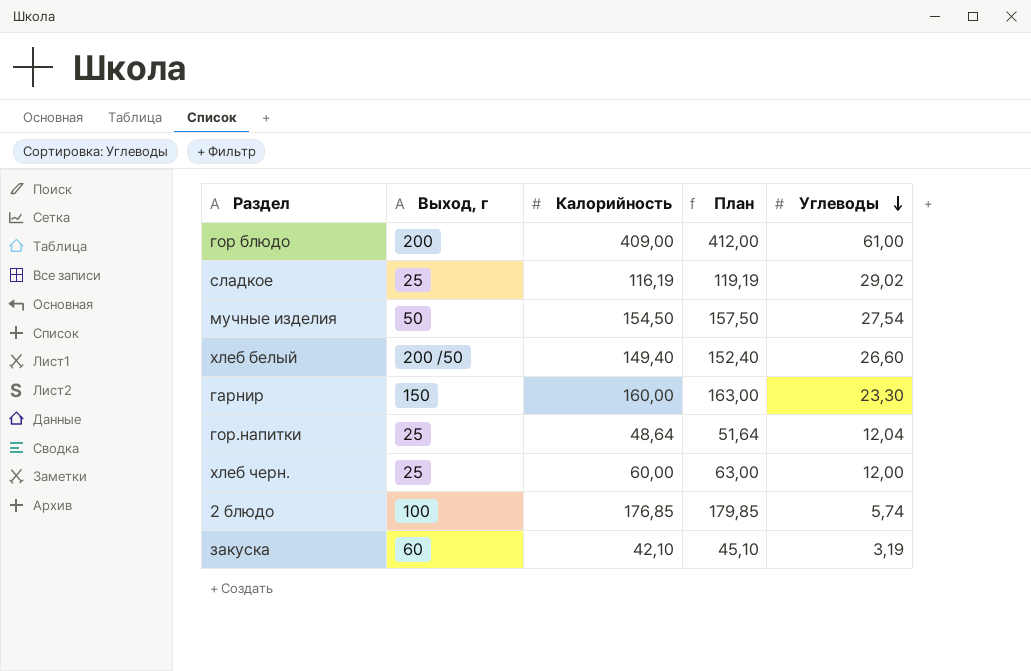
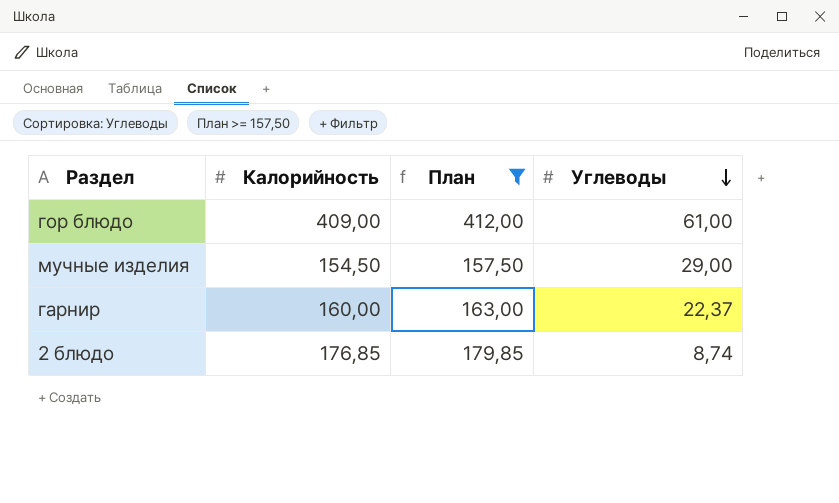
filter: none -> План >= 157,50
column Выход, г | position: 2 -> none
мучные изделия | Углеводы: 27,54 -> 29,00
гарнир | Углеводы: 23,30 -> 22,37
2 блюдо | Углеводы: 5,74 -> 8,74

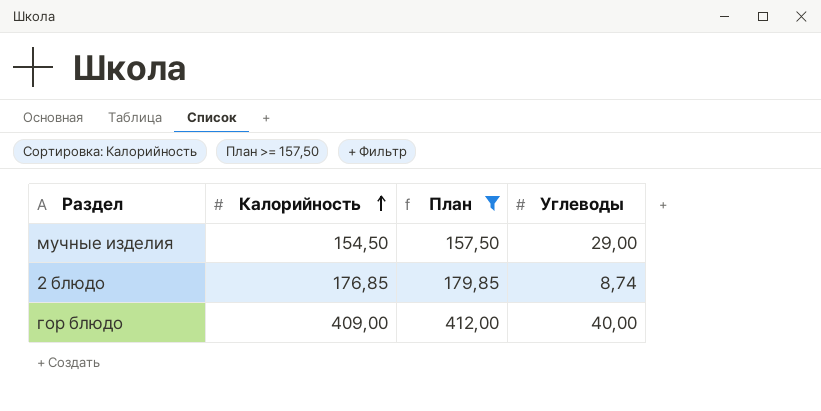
row order: Углеводы descending -> Калорийность ascending
row гарнир: 160,00 | 163,00 | 22,37 -> none
гор блюдо | Углеводы: 61,00 -> 40,00

